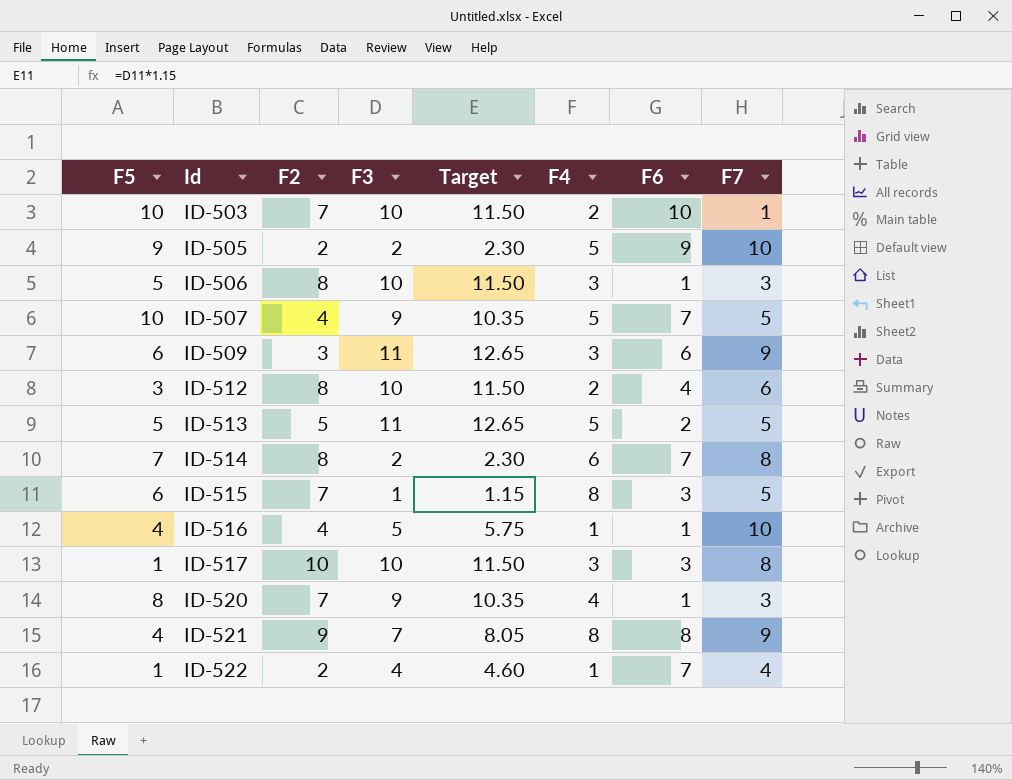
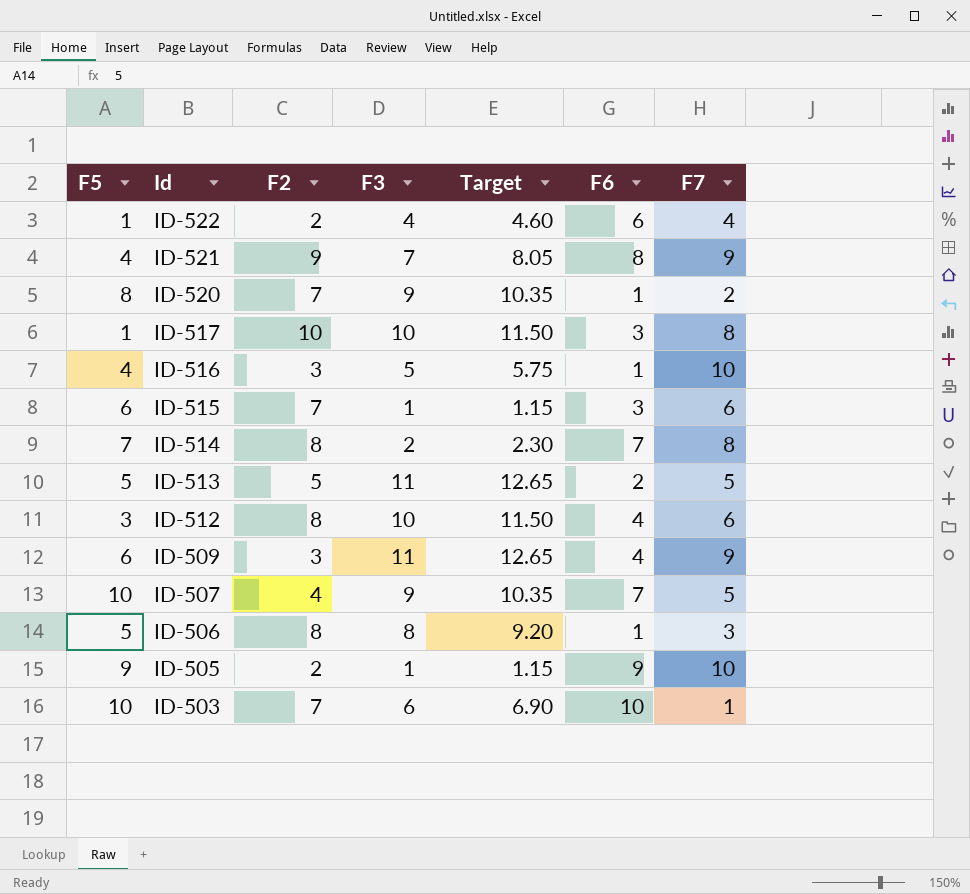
row order: Id ascending -> Id descending
column F4 | position: 6 -> none
ID-522 | F6: 7 -> 6
ID-520 | F7: 3 -> 2
ID-516 | F2: 4 -> 3
ID-515 | F7: 5 -> 6
ID-509 | F6: 6 -> 4
ID-506 | F3: 10 -> 8
ID-506 | Target: 11.50 -> 9.20
ID-505 | F3: 2 -> 1
ID-505 | Target: 2.30 -> 1.15
ID-503 | F3: 10 -> 6
ID-503 | Target: 11.50 -> 6.90

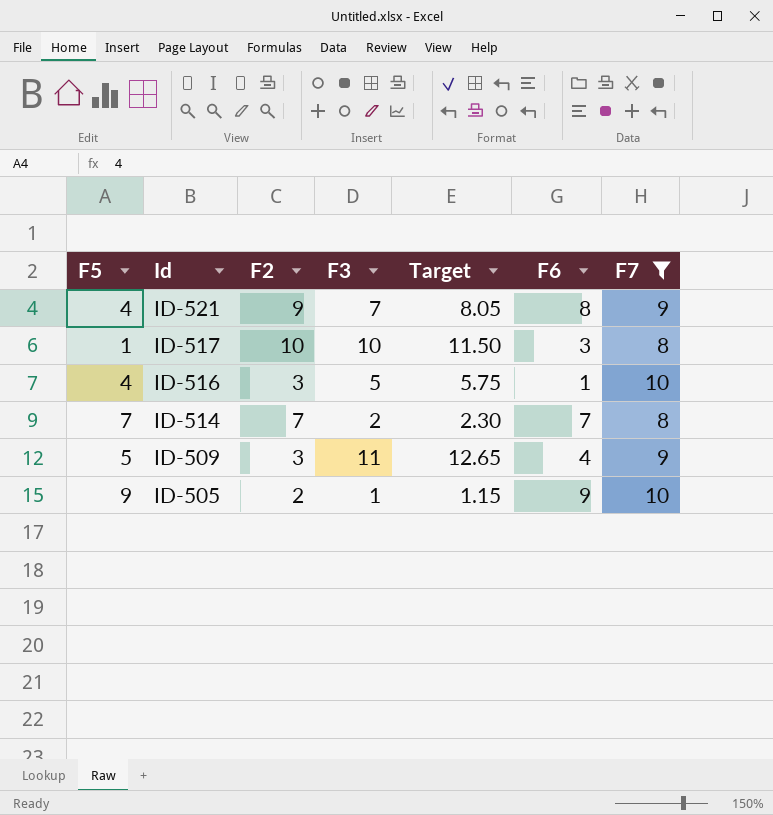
filter: none -> F7 >= 8
ID-514 | F2: 8 -> 7
ID-509 | F5: 6 -> 5

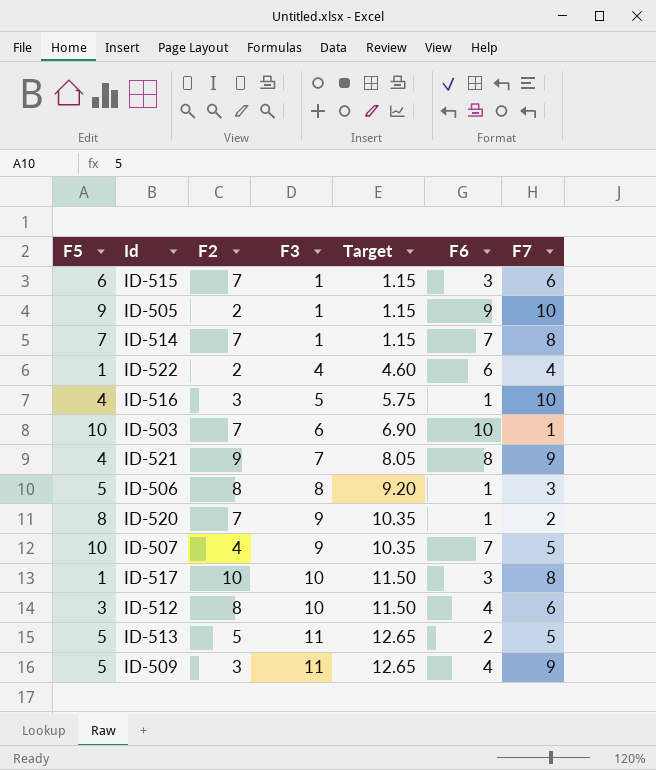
filter: F7 >= 8 -> none
row order: Id descending -> F3 ascending
ID-514 | F3: 2 -> 1
ID-514 | Target: 2.30 -> 1.15

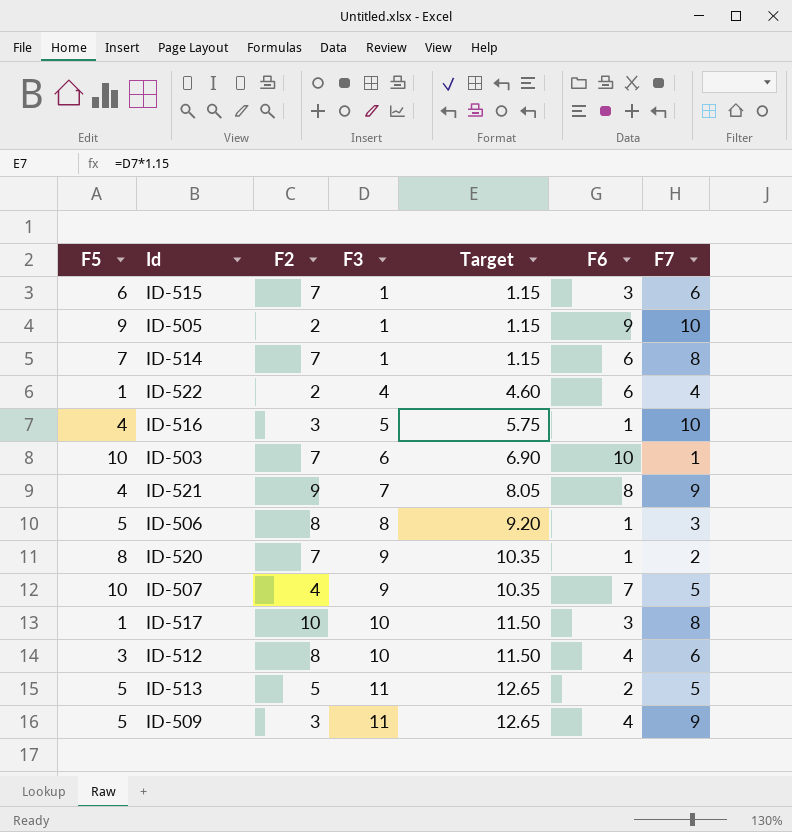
ID-514 | F6: 7 -> 6

